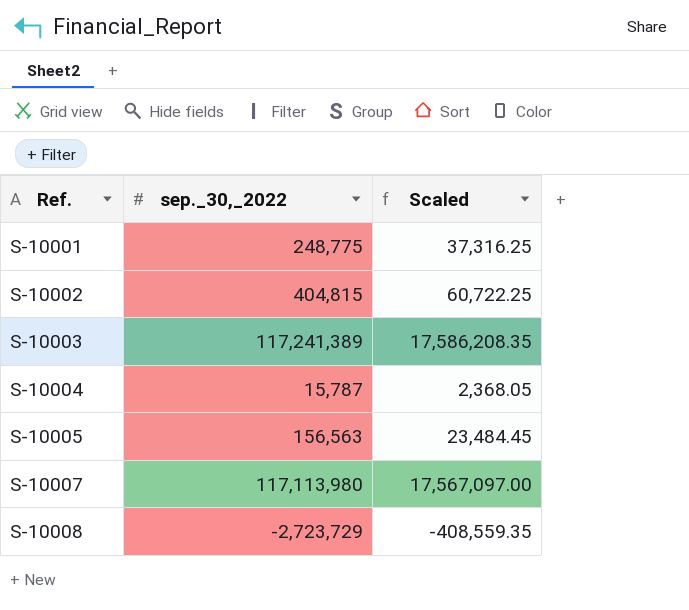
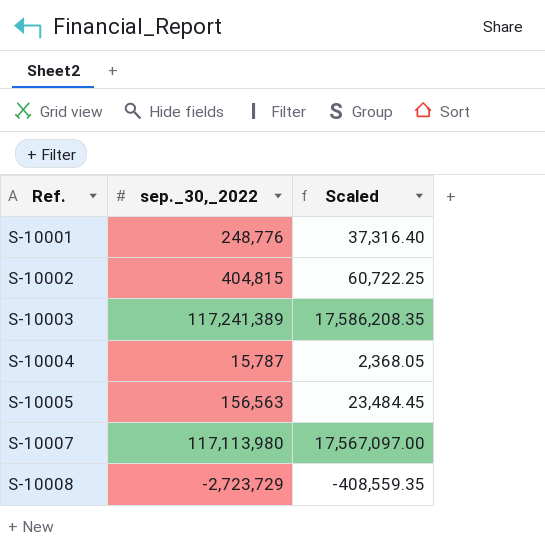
S-10001 | sep._30,_2022: 248,775 -> 248,776
S-10001 | Scaled: 37,316.25 -> 37,316.40

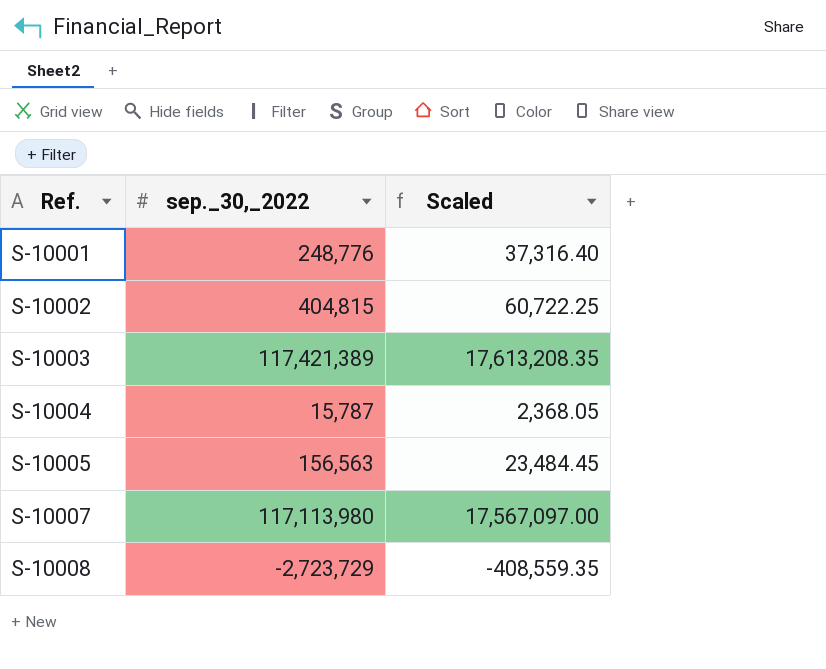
S-10003 | sep._30,_2022: 117,241,389 -> 117,421,389
S-10003 | Scaled: 17,586,208.35 -> 17,613,208.35

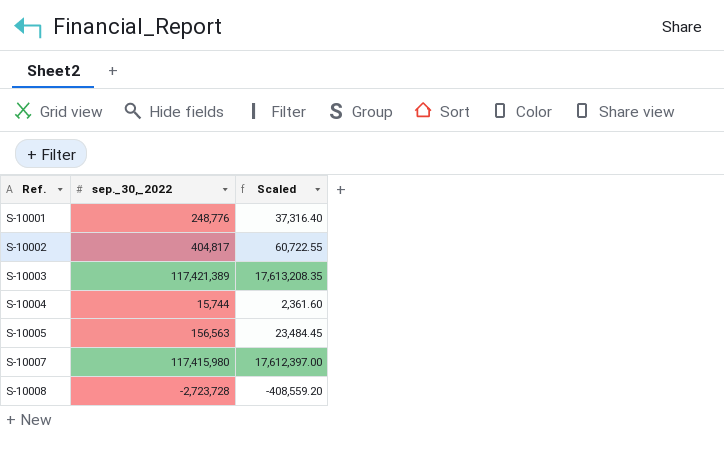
S-10002 | sep._30,_2022: 404,815 -> 404,817
S-10002 | Scaled: 60,722.25 -> 60,722.55
S-10004 | sep._30,_2022: 15,787 -> 15,744
S-10004 | Scaled: 2,368.05 -> 2,361.60
S-10007 | sep._30,_2022: 117,113,980 -> 117,415,980
S-10007 | Scaled: 17,567,097.00 -> 17,612,397.00
S-10008 | sep._30,_2022: -2,723,729 -> -2,723,728
S-10008 | Scaled: -408,559.35 -> -408,559.20

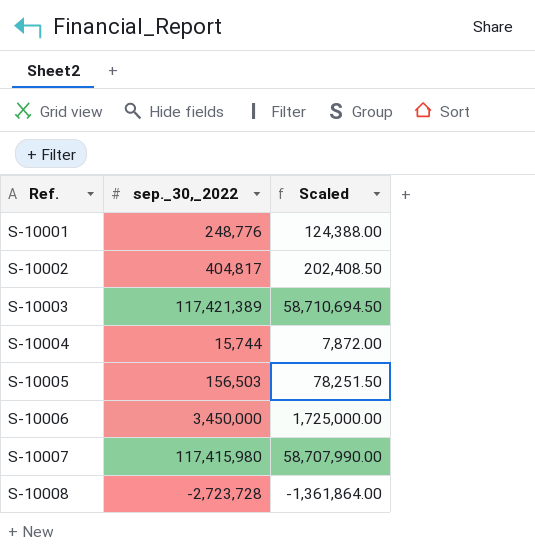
column Scaled | formula: [sep._30,_2022] * 0.15 -> [sep._30,_2022] * 0.5
S-10005 | sep._30,_2022: 156,563 -> 156,503
row S-10006: none -> 3,450,000 | 1,725,000.00

